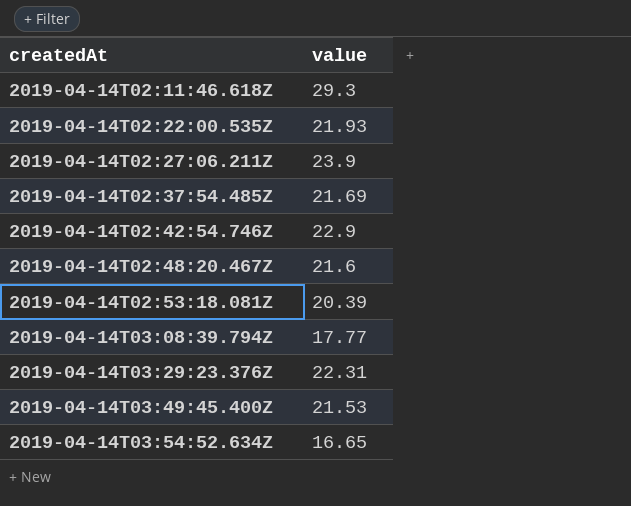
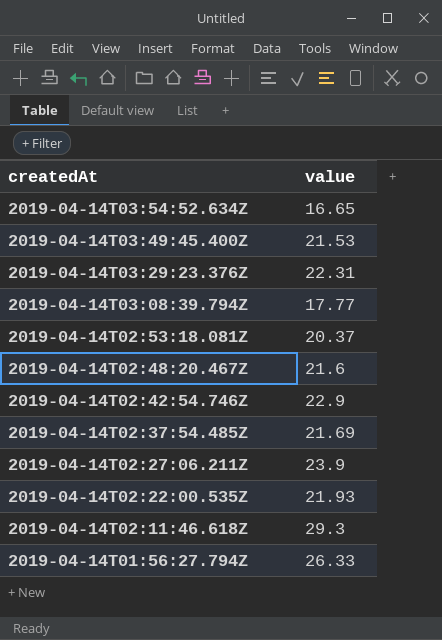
row order: createdAt ascending -> createdAt descending
2019-04-14T02:53:18.081Z | value: 20.39 -> 20.37
row 2019-04-14T01:56:27.794Z: none -> 26.33

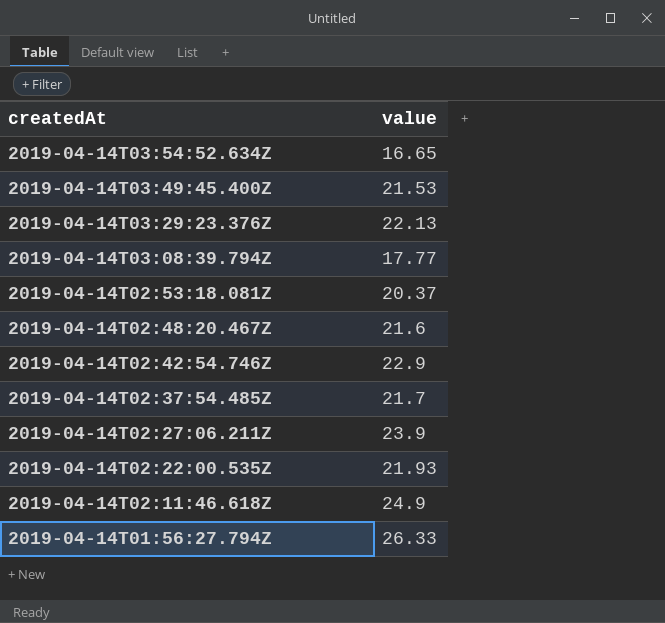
2019-04-14T03:29:23.376Z | value: 22.31 -> 22.13
2019-04-14T02:37:54.485Z | value: 21.69 -> 21.7
2019-04-14T02:11:46.618Z | value: 29.3 -> 24.9

